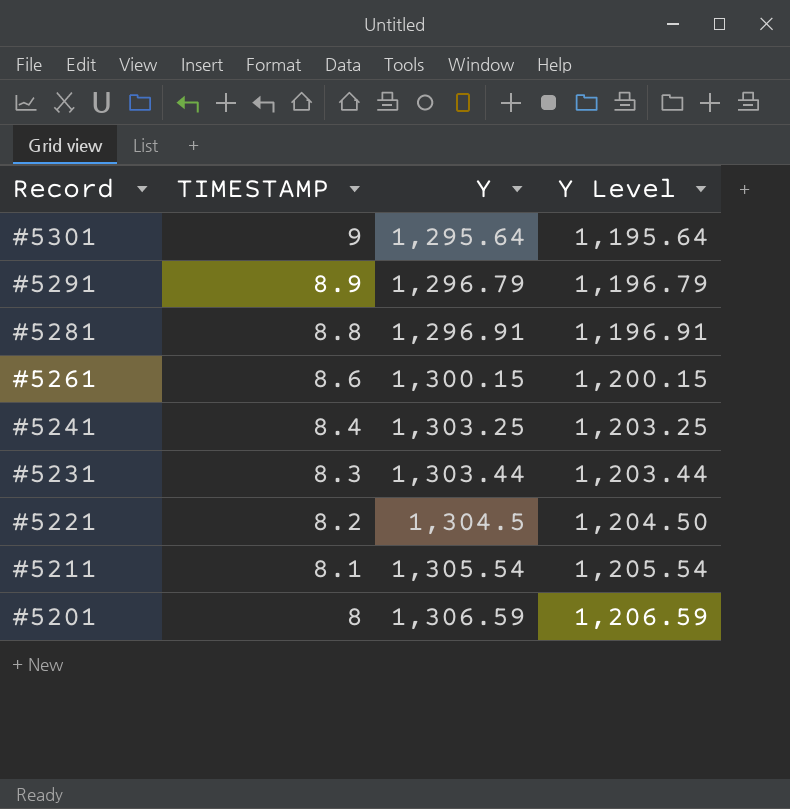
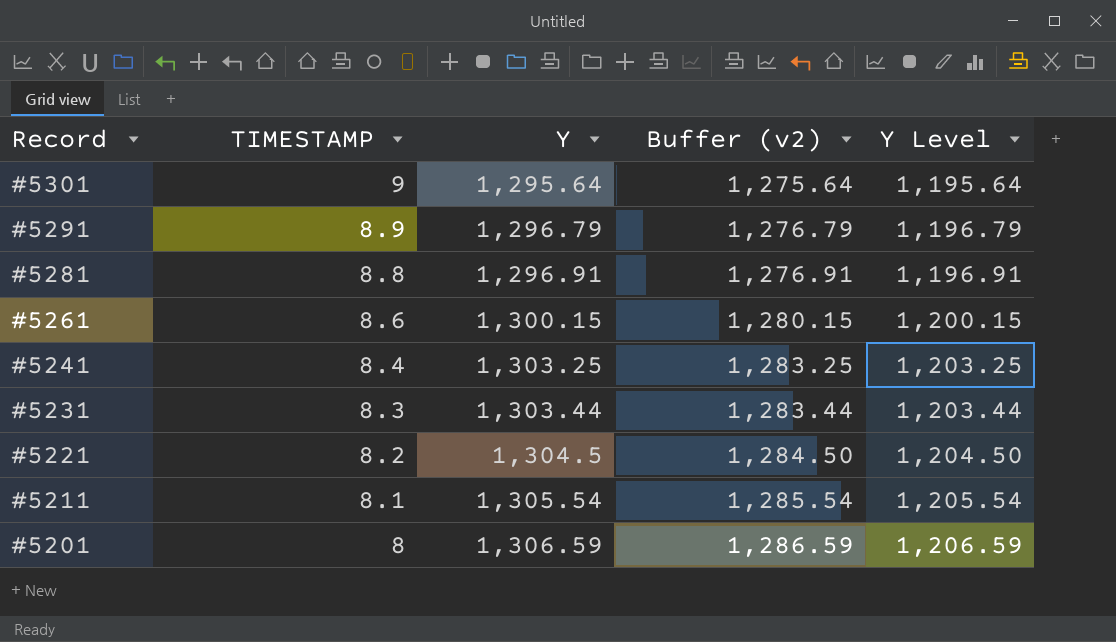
column Buffer (v2) | formula: none -> [Y] - 20

